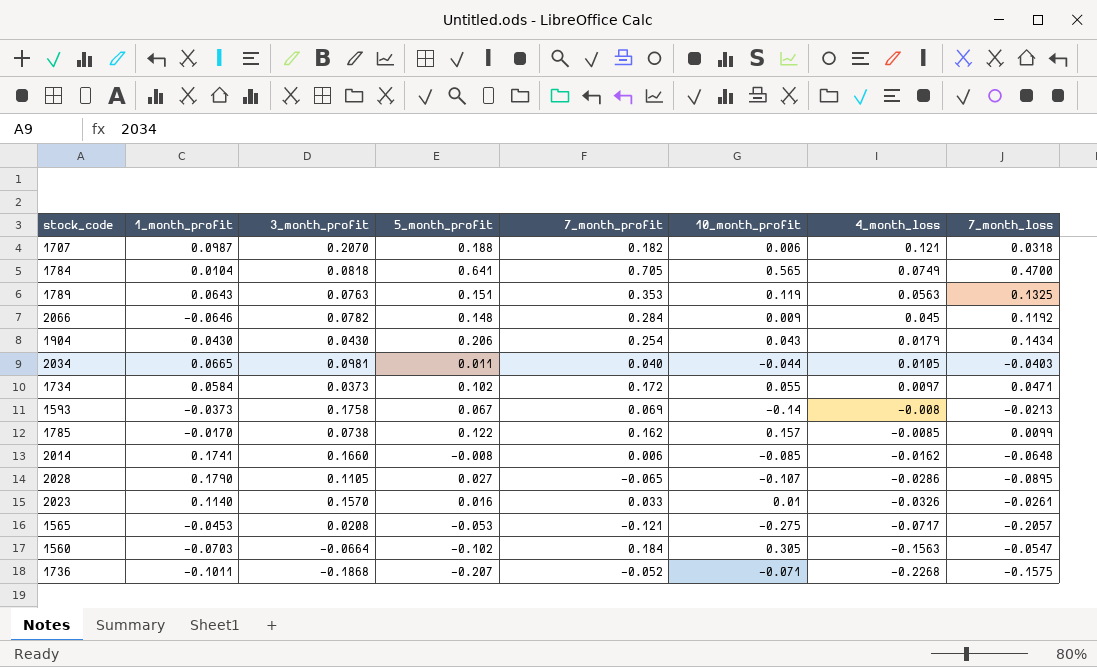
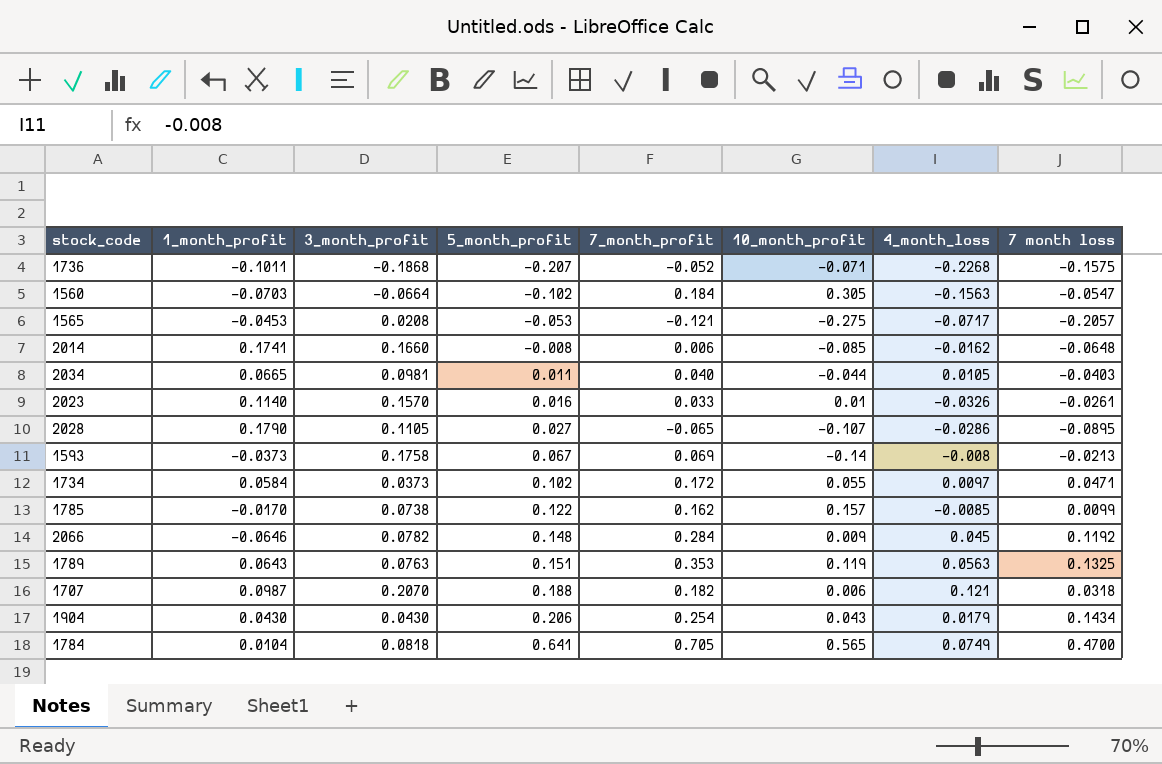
row order: 4_month_loss descending -> 5_month_profit ascending
column name: 7_month_loss -> 7 month loss

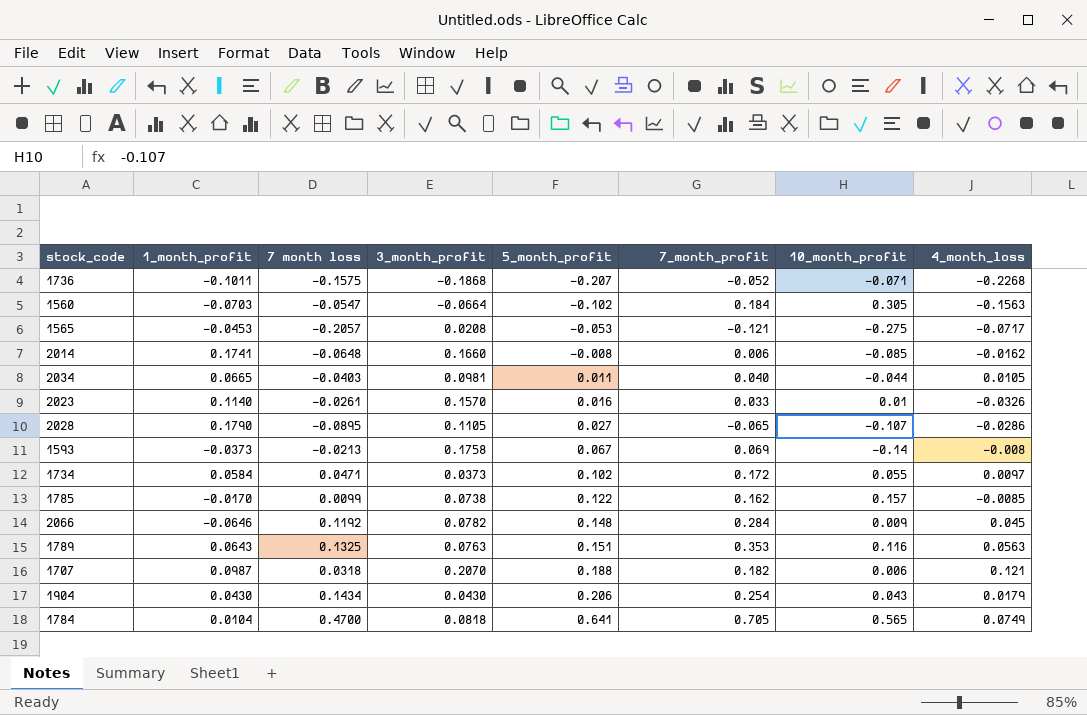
column 7 month loss | position: 8 -> 3
1789 | 10_month_profit: 0.119 -> 0.116

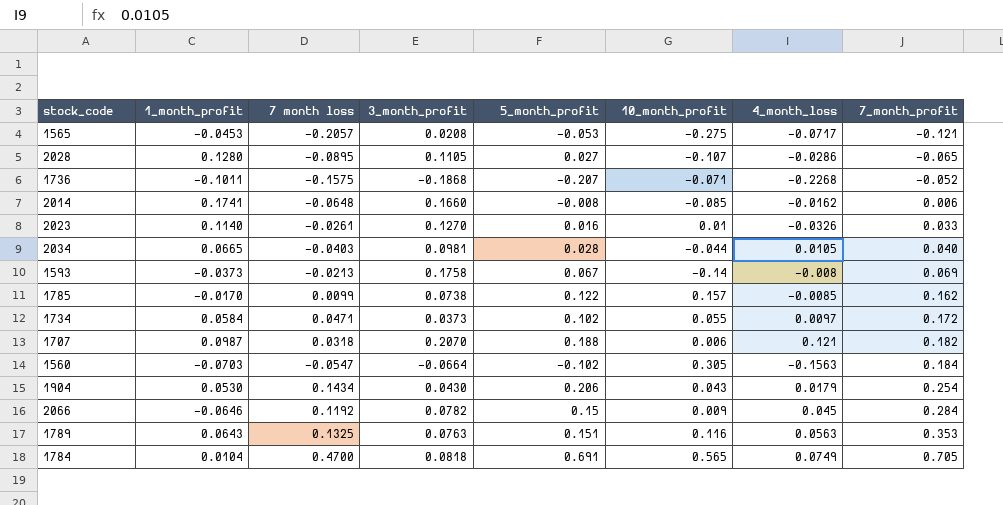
row order: 5_month_profit ascending -> 7_month_profit ascending
column 7_month_profit | position: 6 -> 8
2028 | 1_month_profit: 0.1790 -> 0.1280
2023 | 3_month_profit: 0.1570 -> 0.1270
2034 | 5_month_profit: 0.011 -> 0.028
1904 | 1_month_profit: 0.0430 -> 0.0530
2066 | 5_month_profit: 0.148 -> 0.15
1784 | 5_month_profit: 0.641 -> 0.691

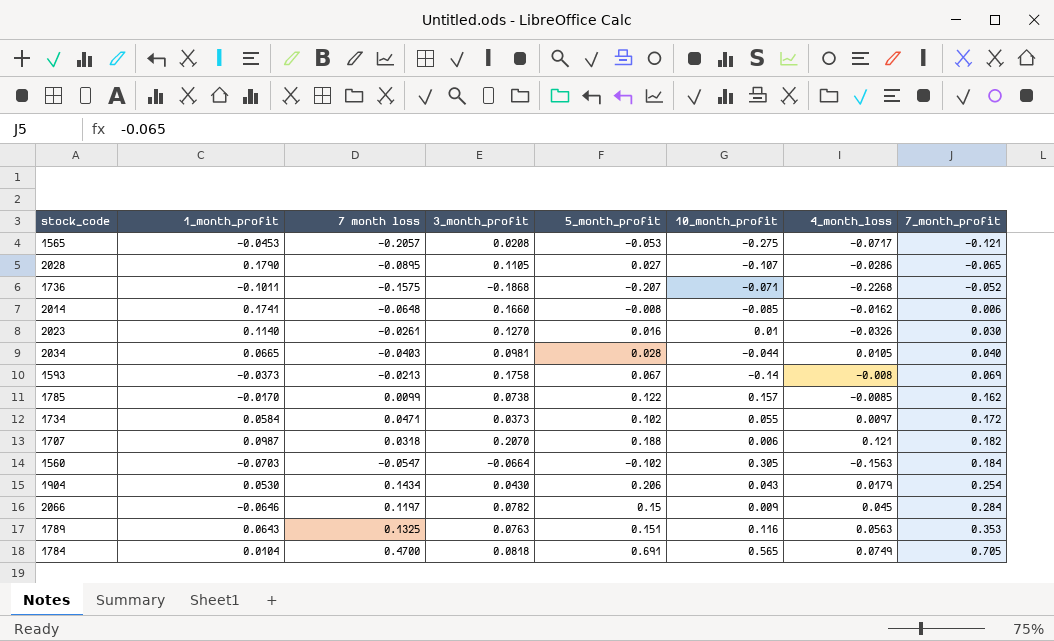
2028 | 1_month_profit: 0.1280 -> 0.1790
2023 | 7_month_profit: 0.033 -> 0.030
2066 | 7 month loss: 0.1192 -> 0.1197

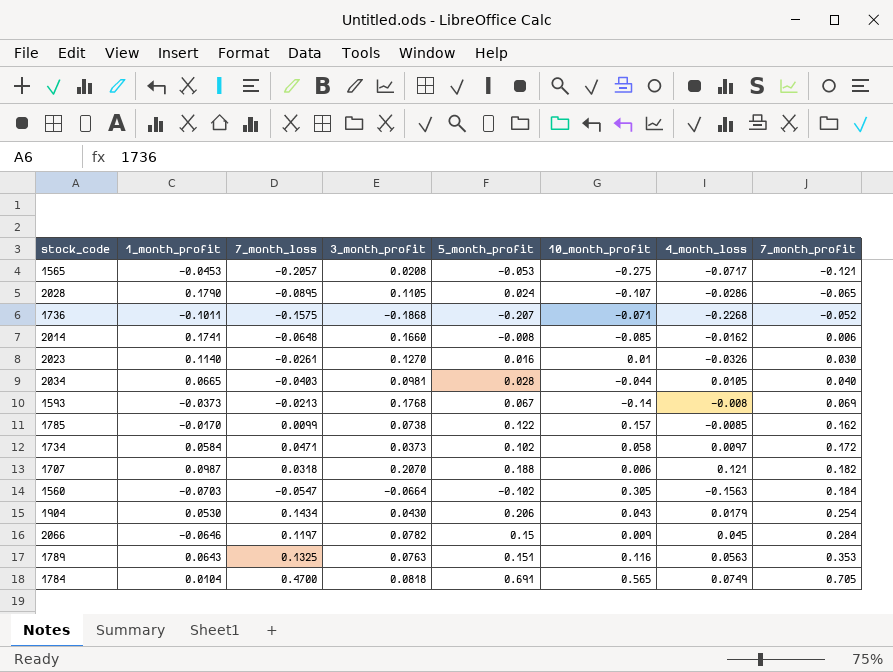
column name: 7 month loss -> 7_month_loss
2028 | 5_month_profit: 0.027 -> 0.024
1593 | 3_month_profit: 0.1758 -> 0.1768
1734 | 10_month_profit: 0.055 -> 0.058

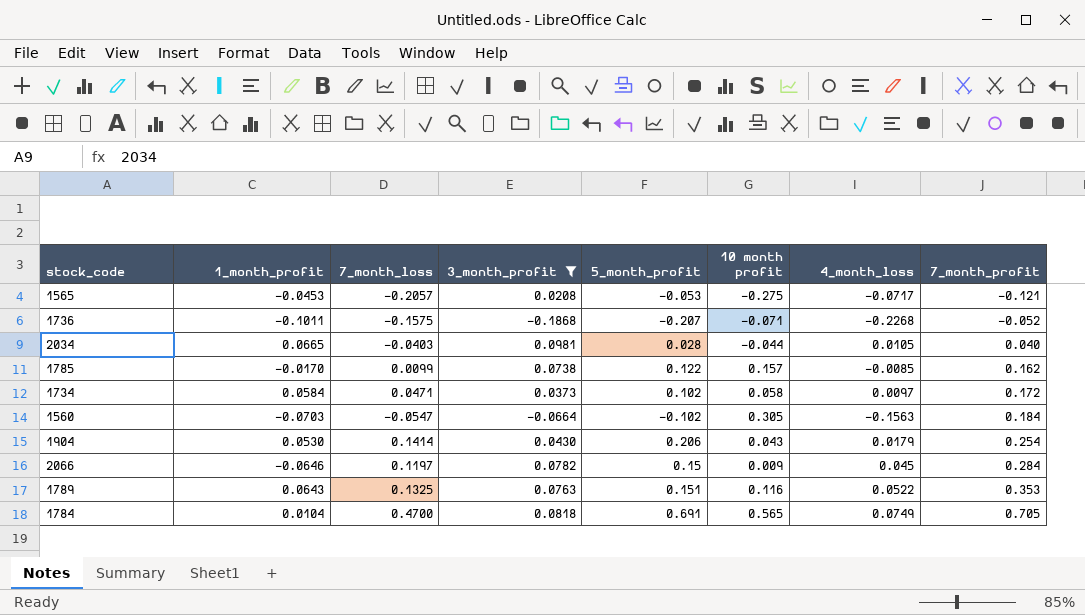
filter: none -> 3_month_profit <= 0.0981
column name: 10_month_profit -> 10 month profit
1904 | 7_month_loss: 0.1434 -> 0.1414
1789 | 4_month_loss: 0.0563 -> 0.0522

